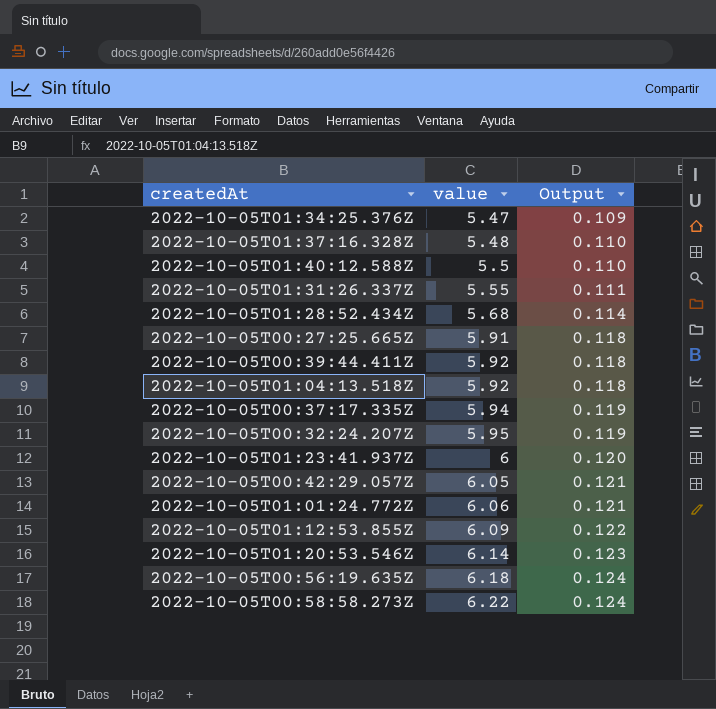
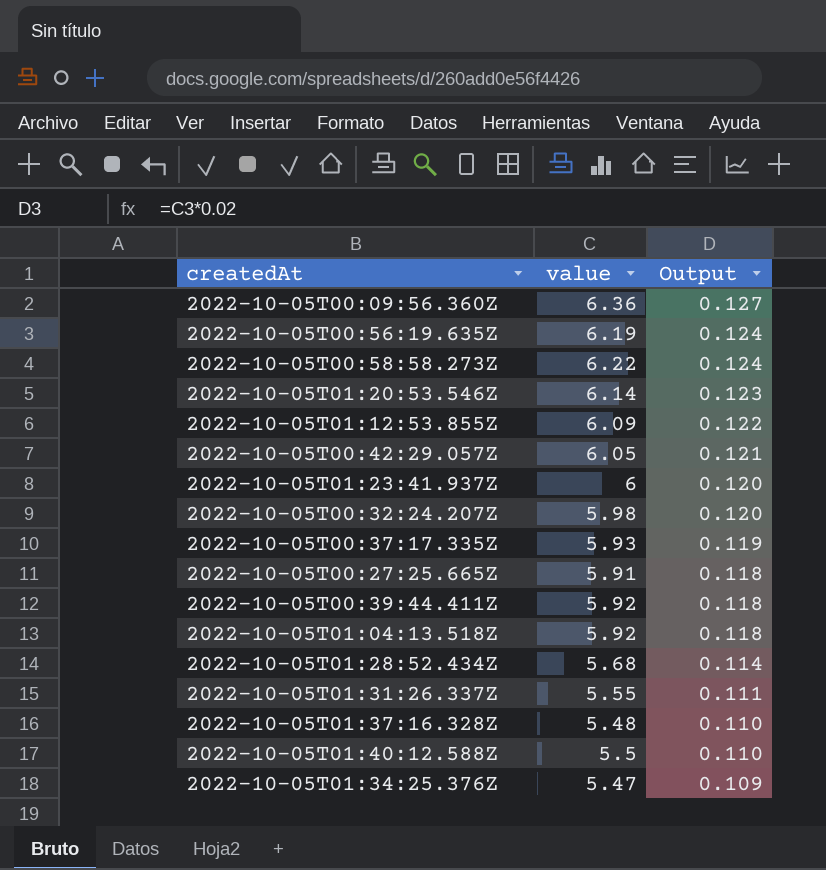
row order: value ascending -> Output descending
row 2022-10-05T01:01:24.772Z: 6.06 | 0.121 -> none
row 2022-10-05T00:09:56.360Z: none -> 6.36 | 0.127
2022-10-05T00:56:19.635Z | value: 6.18 -> 6.19
2022-10-05T00:32:24.207Z | value: 5.95 -> 5.98
2022-10-05T00:32:24.207Z | Output: 0.119 -> 0.120
2022-10-05T00:37:17.335Z | value: 5.94 -> 5.93

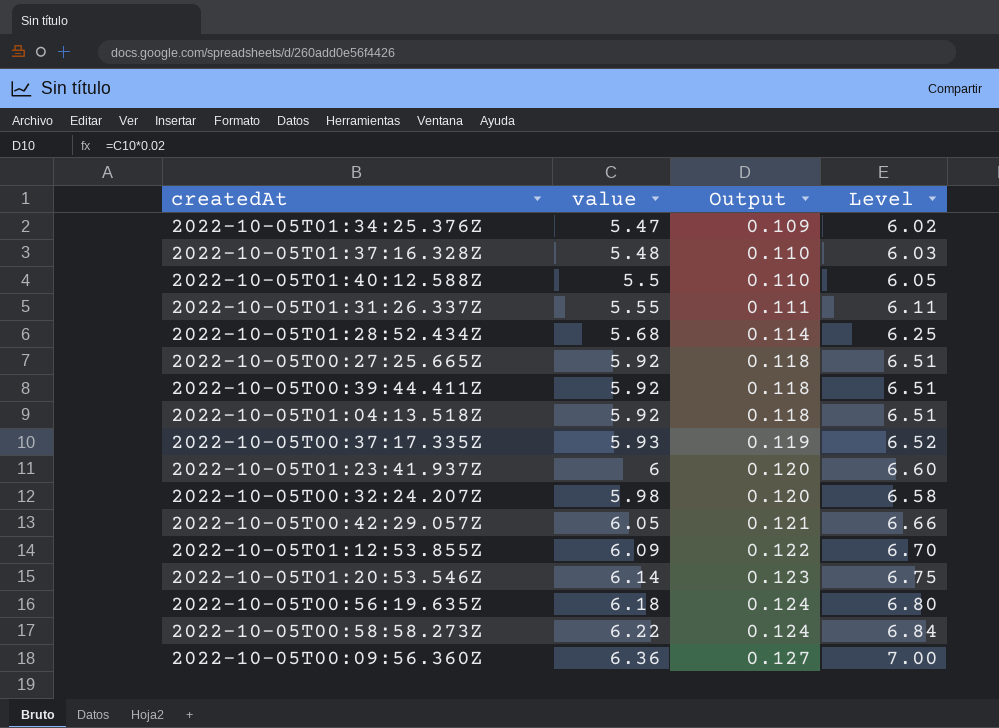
row order: Output descending -> Output ascending
column Level | formula: none -> [value] * 1.1
2022-10-05T00:27:25.665Z | value: 5.91 -> 5.92
2022-10-05T00:56:19.635Z | value: 6.19 -> 6.18

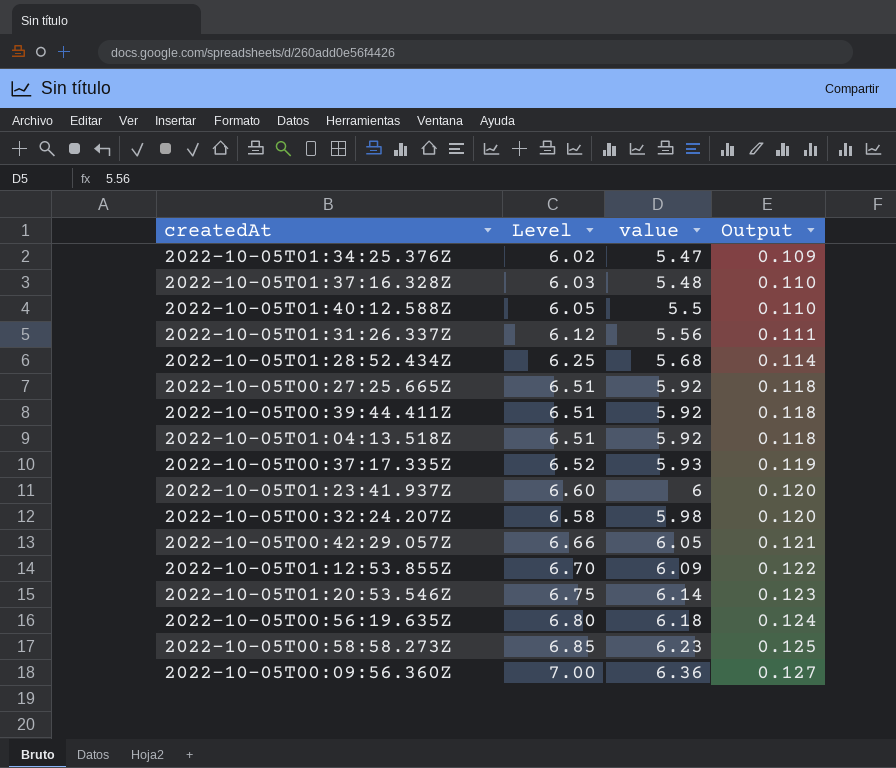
column Level | position: 4 -> 2
2022-10-05T01:31:26.337Z | Level: 6.11 -> 6.12
2022-10-05T01:31:26.337Z | value: 5.55 -> 5.56
2022-10-05T00:58:58.273Z | Level: 6.84 -> 6.85
2022-10-05T00:58:58.273Z | value: 6.22 -> 6.23
2022-10-05T00:58:58.273Z | Output: 0.124 -> 0.125

